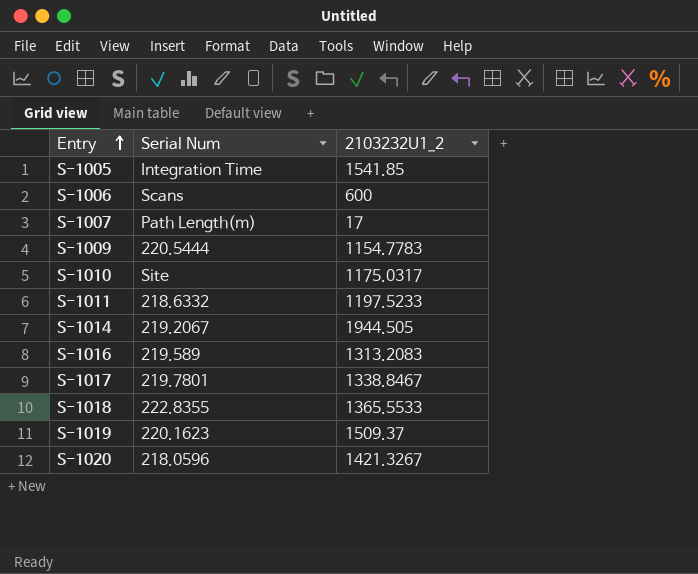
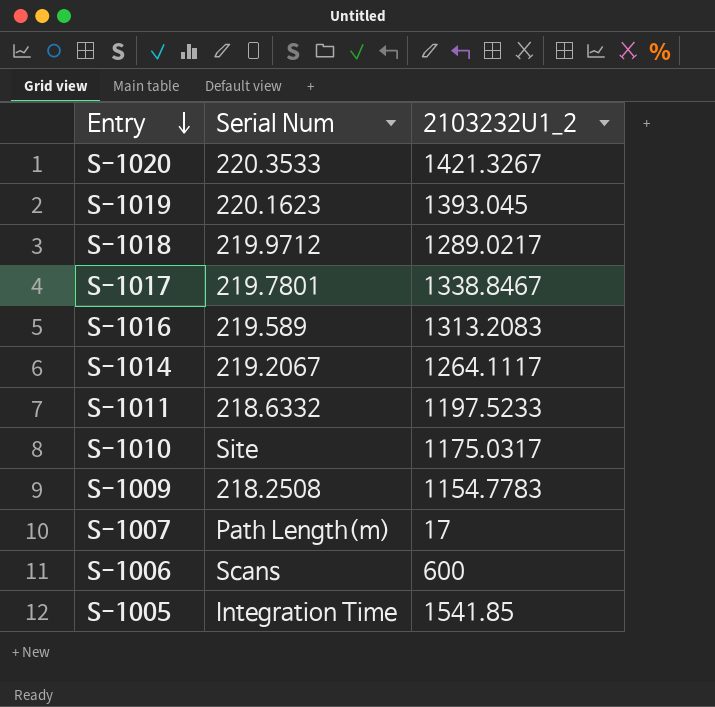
row order: Entry ascending -> Entry descending
S-1020 | Serial Num: 218.0596 -> 220.3533
S-1019 | 2103232U1_2: 1509.37 -> 1393.045
S-1018 | Serial Num: 222.8355 -> 219.9712
S-1018 | 2103232U1_2: 1365.5533 -> 1289.0217
S-1014 | 2103232U1_2: 1944.505 -> 1264.1117
S-1009 | Serial Num: 220.5444 -> 218.2508

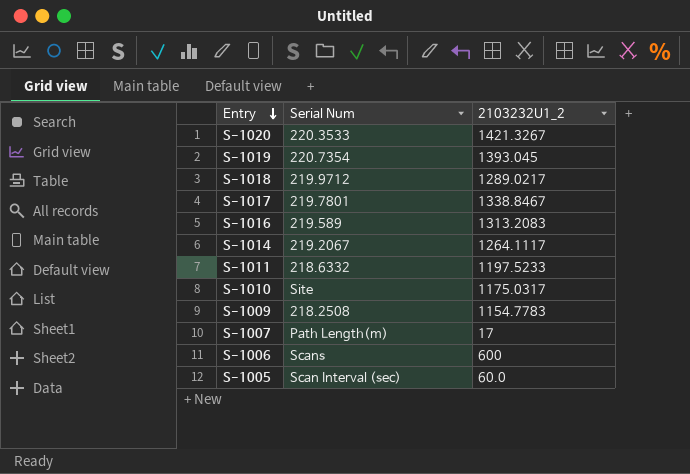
S-1019 | Serial Num: 220.1623 -> 220.7354
S-1005 | Serial Num: Integration Time -> Scan Interval (sec)
S-1005 | 2103232U1_2: 1541.85 -> 60.0

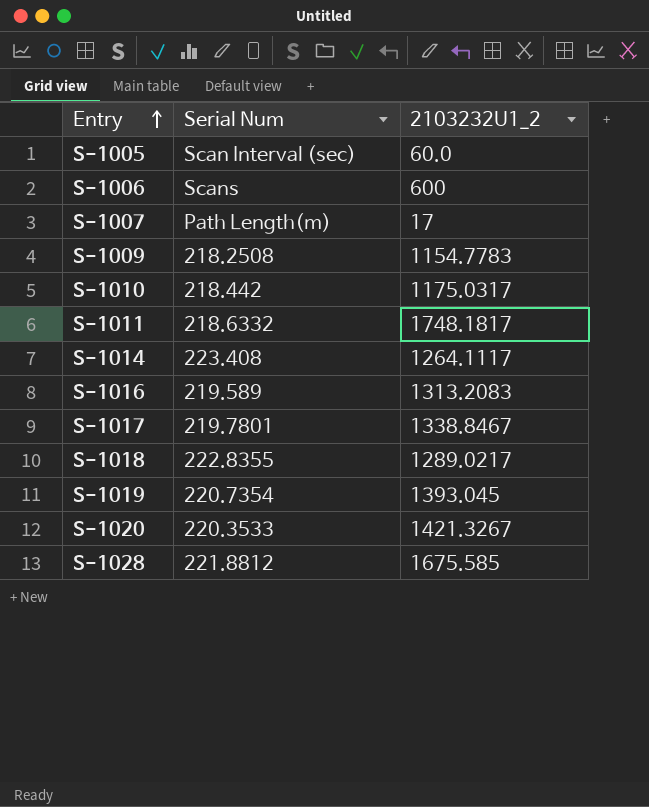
row order: Entry descending -> Entry ascending
S-1010 | Serial Num: Site -> 218.442
S-1011 | 2103232U1_2: 1197.5233 -> 1748.1817
S-1014 | Serial Num: 219.2067 -> 223.408
S-1018 | Serial Num: 219.9712 -> 222.8355
row S-1028: none -> 221.8812 | 1675.585

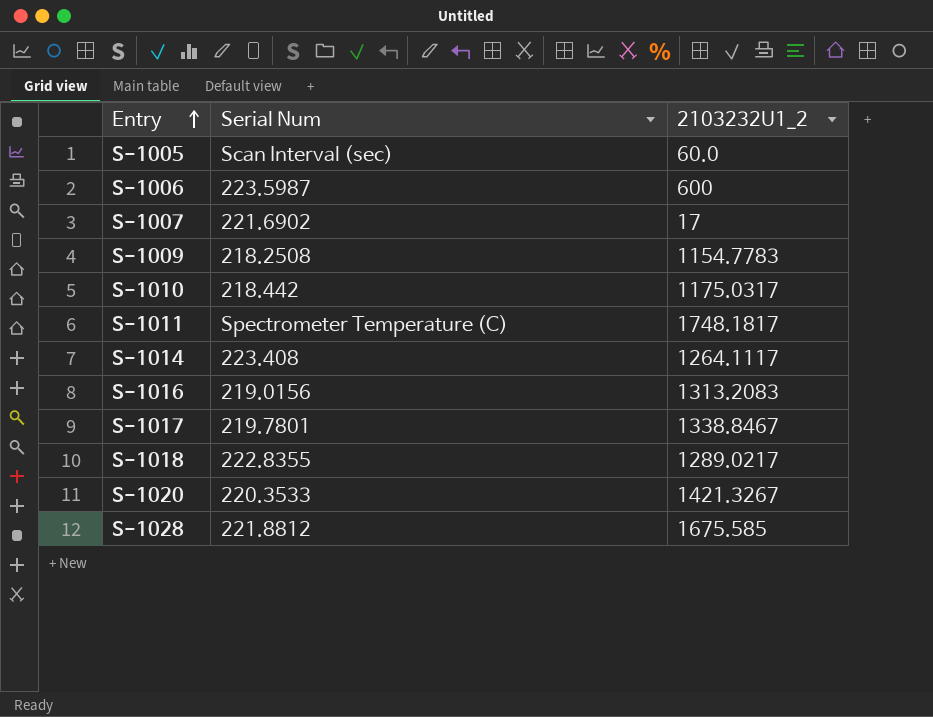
row S-1019: 220.7354 | 1393.045 -> none
S-1006 | Serial Num: Scans -> 223.5987
S-1007 | Serial Num: Path Length(m) -> 221.6902
S-1011 | Serial Num: 218.6332 -> Spectrometer Temperature (C)
S-1016 | Serial Num: 219.589 -> 219.0156

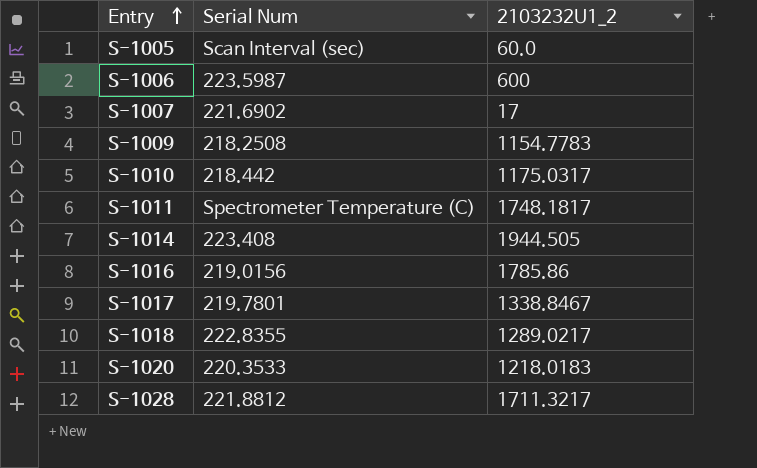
S-1014 | 2103232U1_2: 1264.1117 -> 1944.505
S-1016 | 2103232U1_2: 1313.2083 -> 1785.86
S-1020 | 2103232U1_2: 1421.3267 -> 1218.0183
S-1028 | 2103232U1_2: 1675.585 -> 1711.3217

